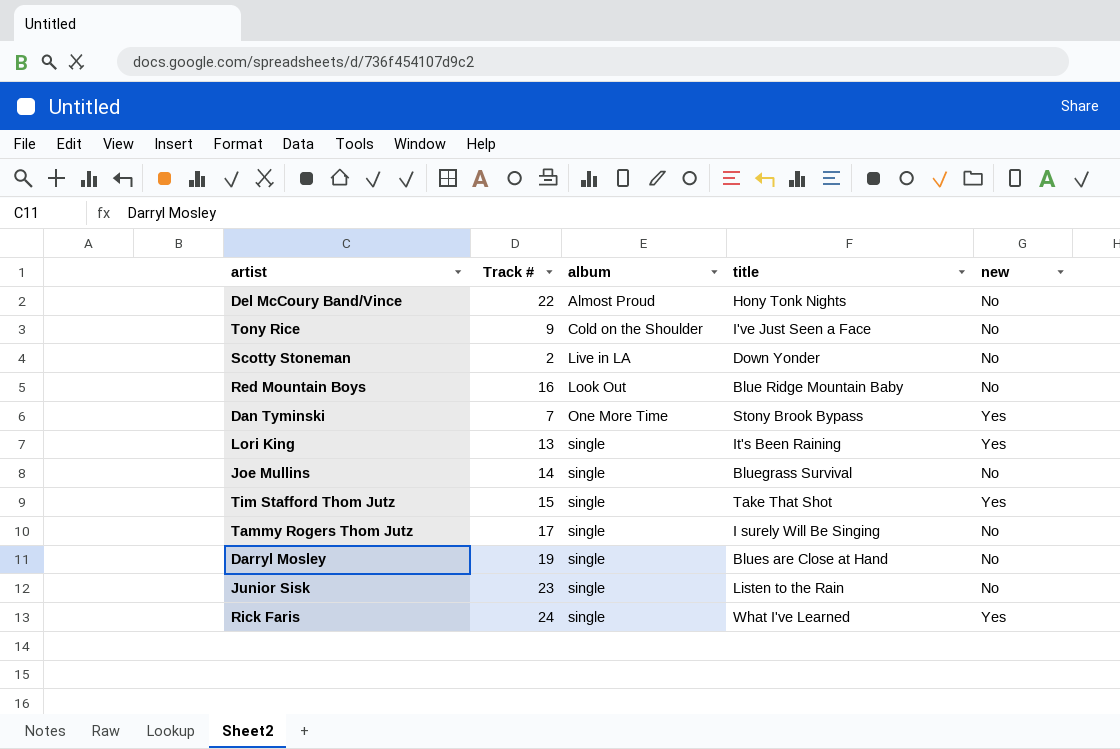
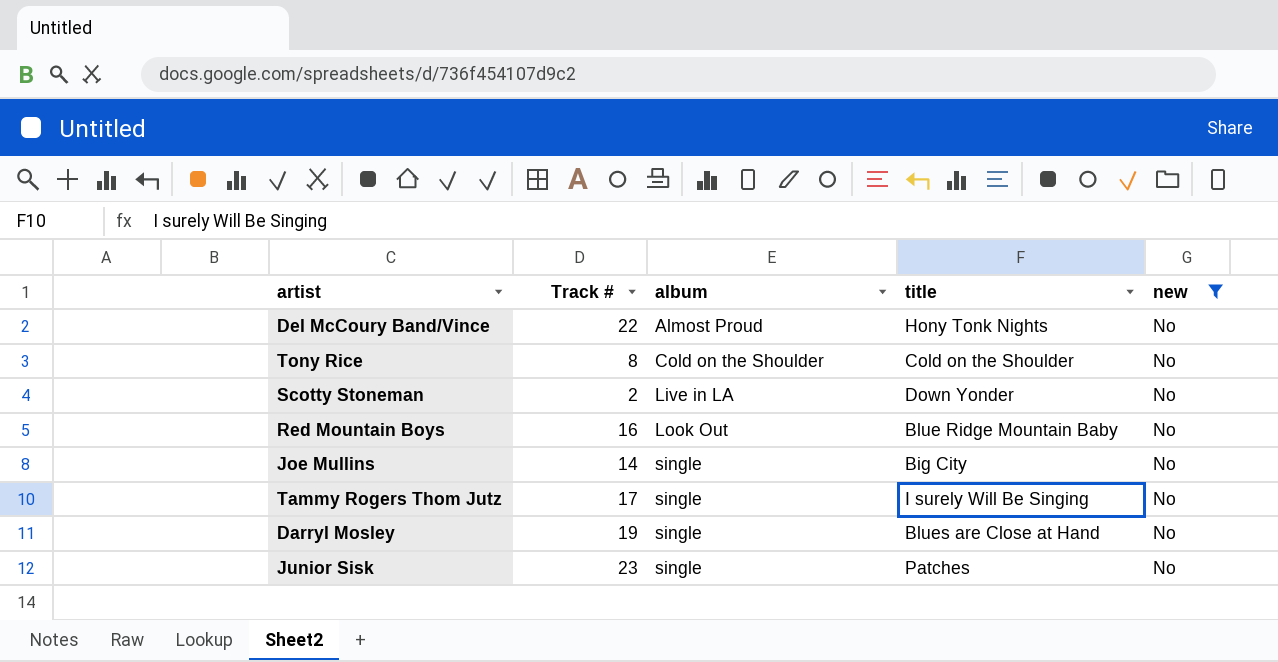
filter: none -> new = No
Tony Rice | Track #: 9 -> 8
Tony Rice | title: I've Just Seen a Face -> Cold on the Shoulder
Joe Mullins | title: Bluegrass Survival -> Big City
Junior Sisk | title: Listen to the Rain -> Patches

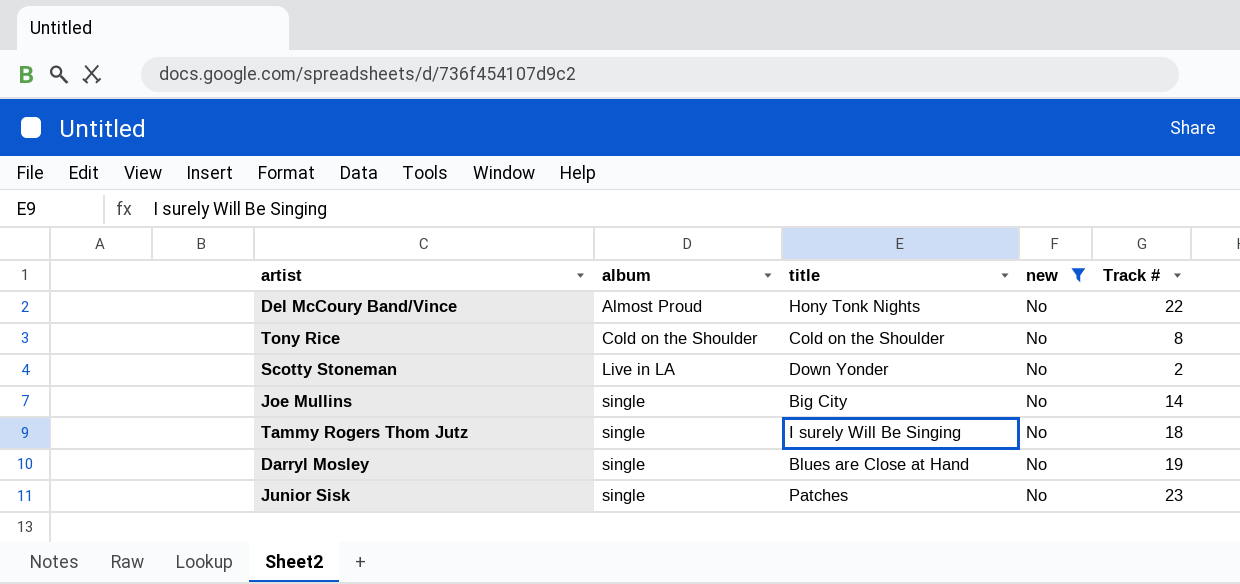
column Track # | position: 2 -> 5
row Red Mountain Boys: 16 | Look Out | Blue Ridge Mountain Baby | No -> none
Tammy Rogers Thom Jutz | Track #: 17 -> 18

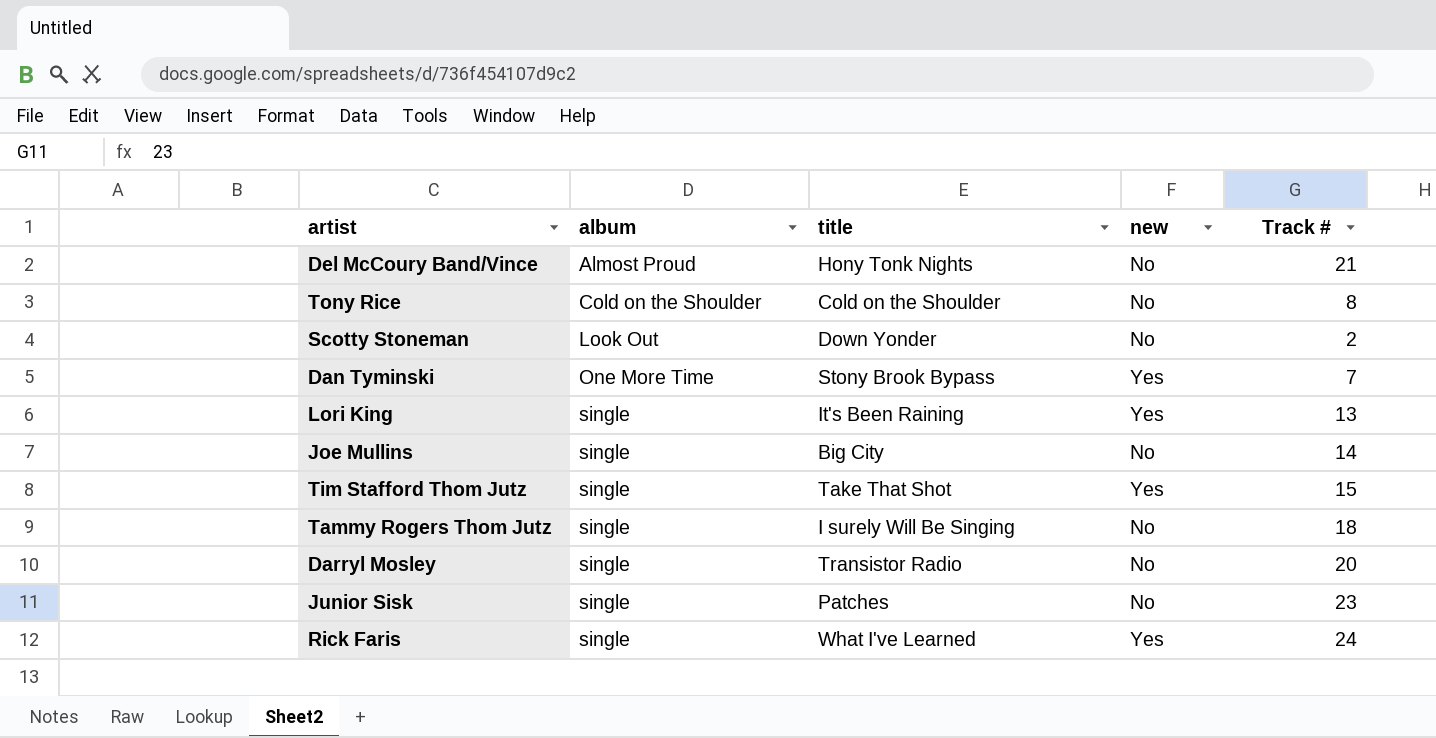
filter: new = No -> none
Del McCoury Band/Vince | Track #: 22 -> 21
Scotty Stoneman | album: Live in LA -> Look Out
Darryl Mosley | title: Blues are Close at Hand -> Transistor Radio
Darryl Mosley | Track #: 19 -> 20

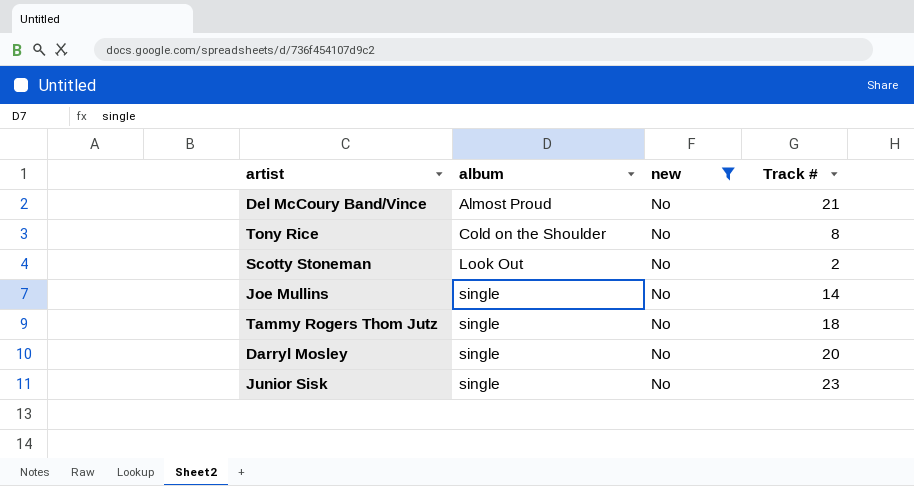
filter: none -> new = No
column title | position: 3 -> none

